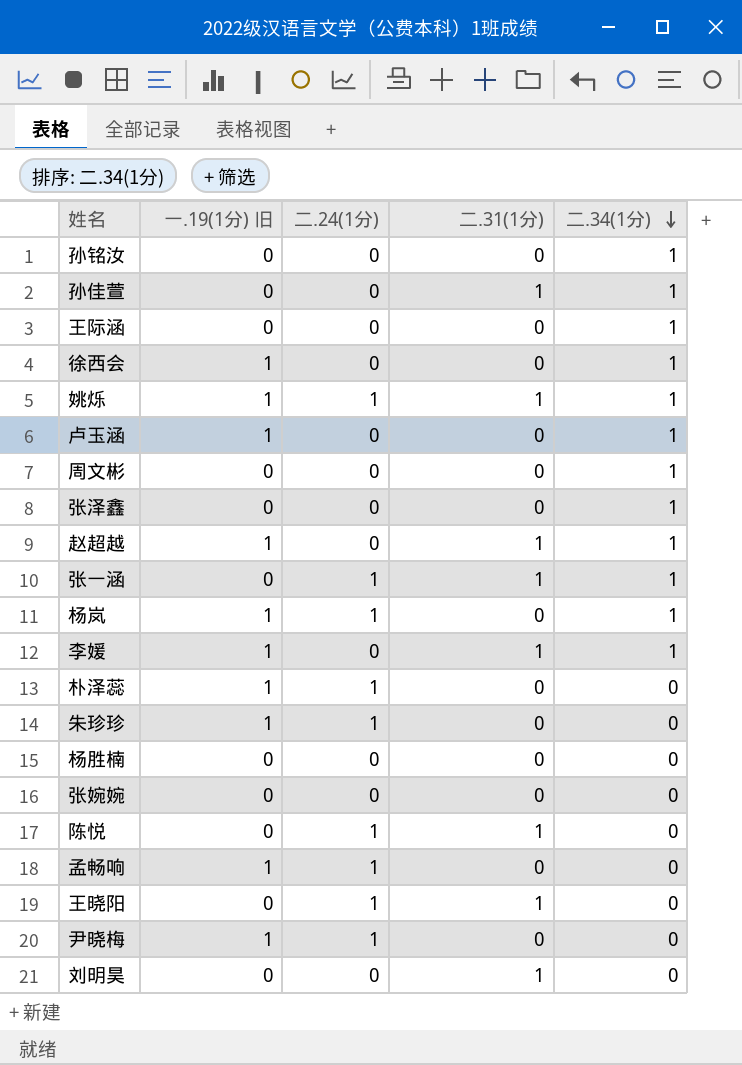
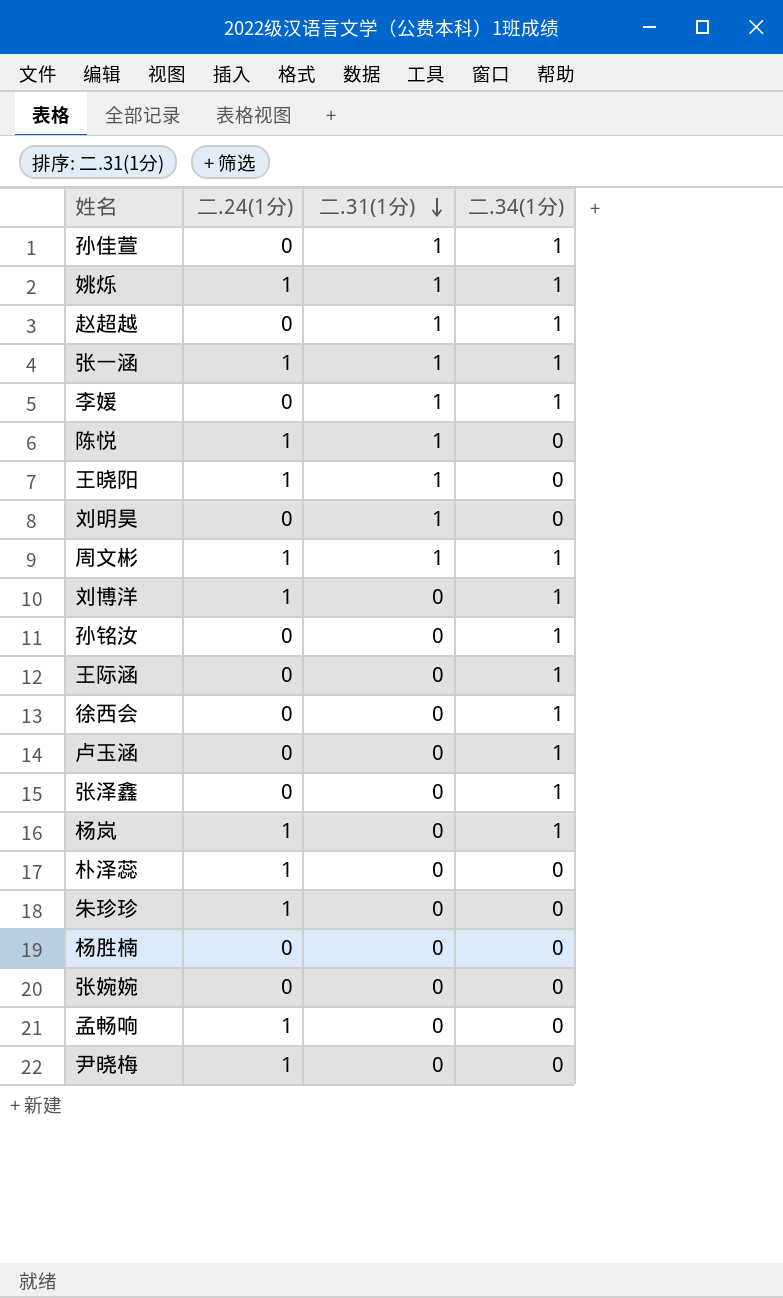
row order: 二.34(1分) descending -> 二.31(1分) descending
column 一.19(1分) 旧 | position: 2 -> none
周文彬 | 二.24(1分): 0 -> 1
周文彬 | 二.31(1分): 0 -> 1
row 刘博洋: none -> 1 | 0 | 1

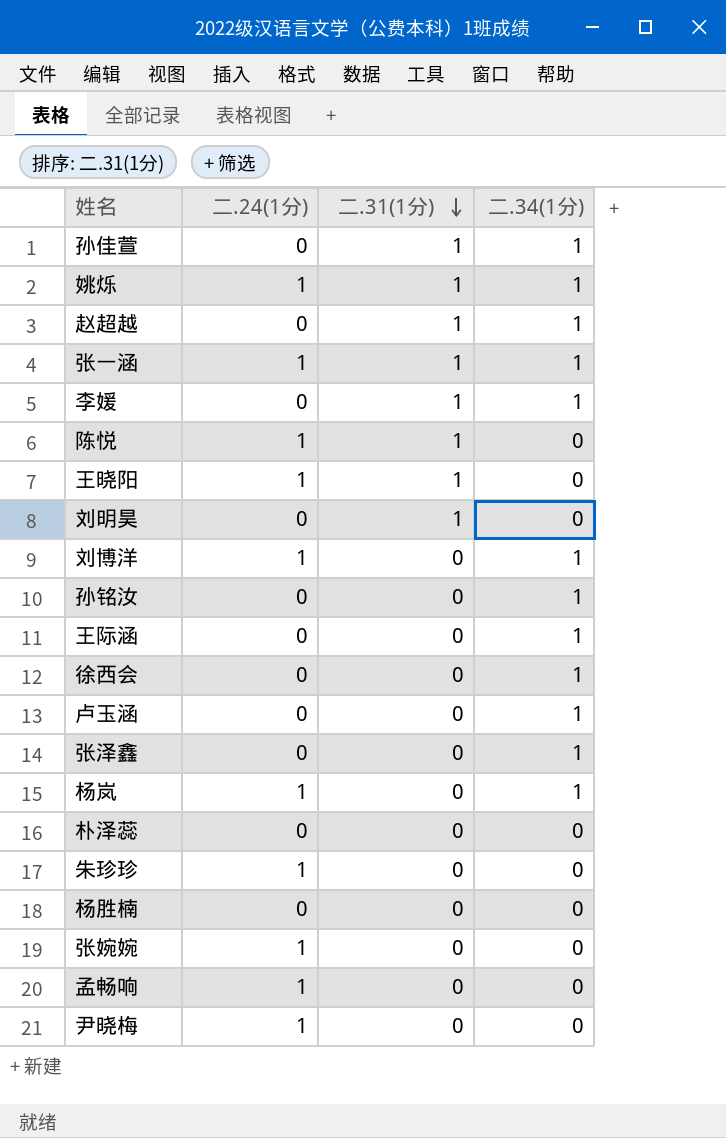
row 周文彬: 1 | 1 | 1 -> none
朴泽蕊 | 二.24(1分): 1 -> 0
张婉婉 | 二.24(1分): 0 -> 1

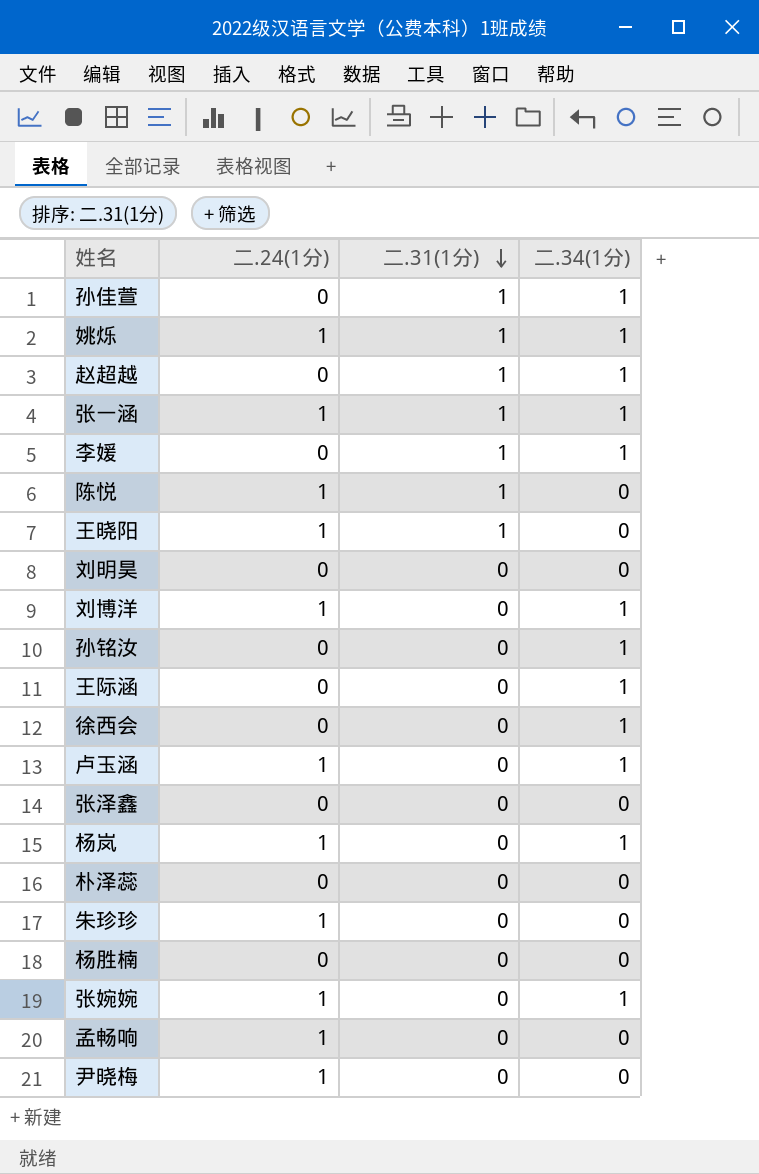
刘明昊 | 二.31(1分): 1 -> 0
卢玉涵 | 二.24(1分): 0 -> 1
张泽鑫 | 二.34(1分): 1 -> 0
张婉婉 | 二.34(1分): 0 -> 1

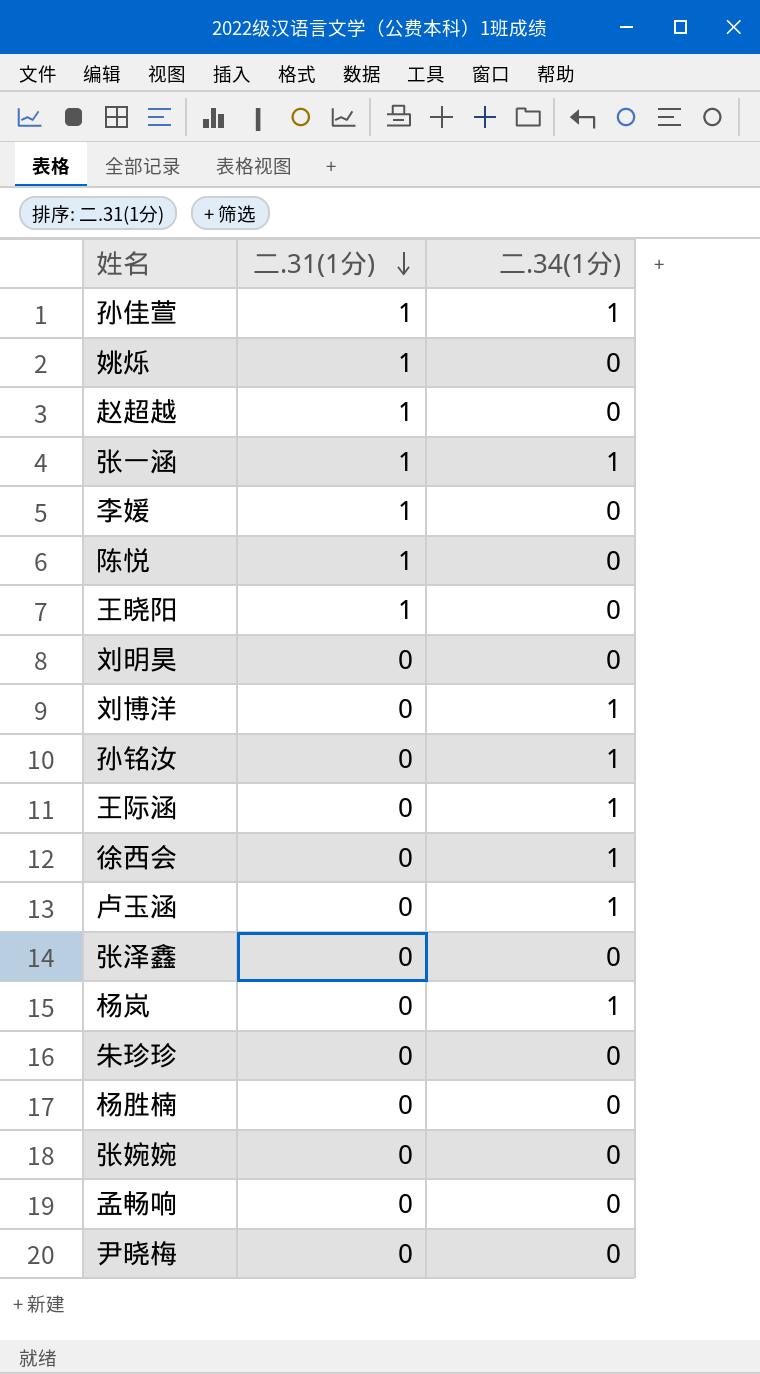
column 二.24(1分) | position: 2 -> none
row 朴泽蕊: 0 | 0 | 0 -> none
姚烁 | 二.34(1分): 1 -> 0
赵超越 | 二.34(1分): 1 -> 0
李媛 | 二.34(1分): 1 -> 0
张婉婉 | 二.34(1分): 1 -> 0

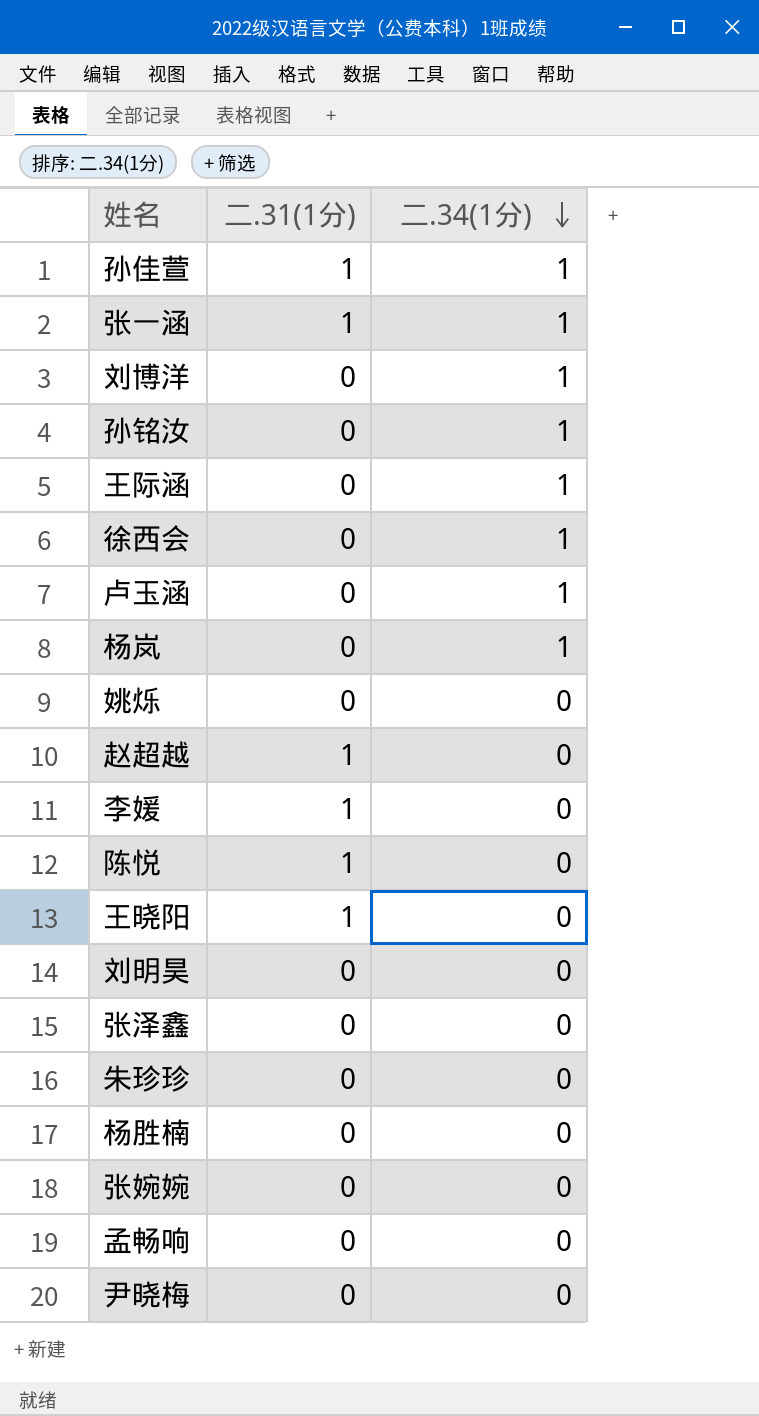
row order: 二.31(1分) descending -> 二.34(1分) descending
姚烁 | 二.31(1分): 1 -> 0

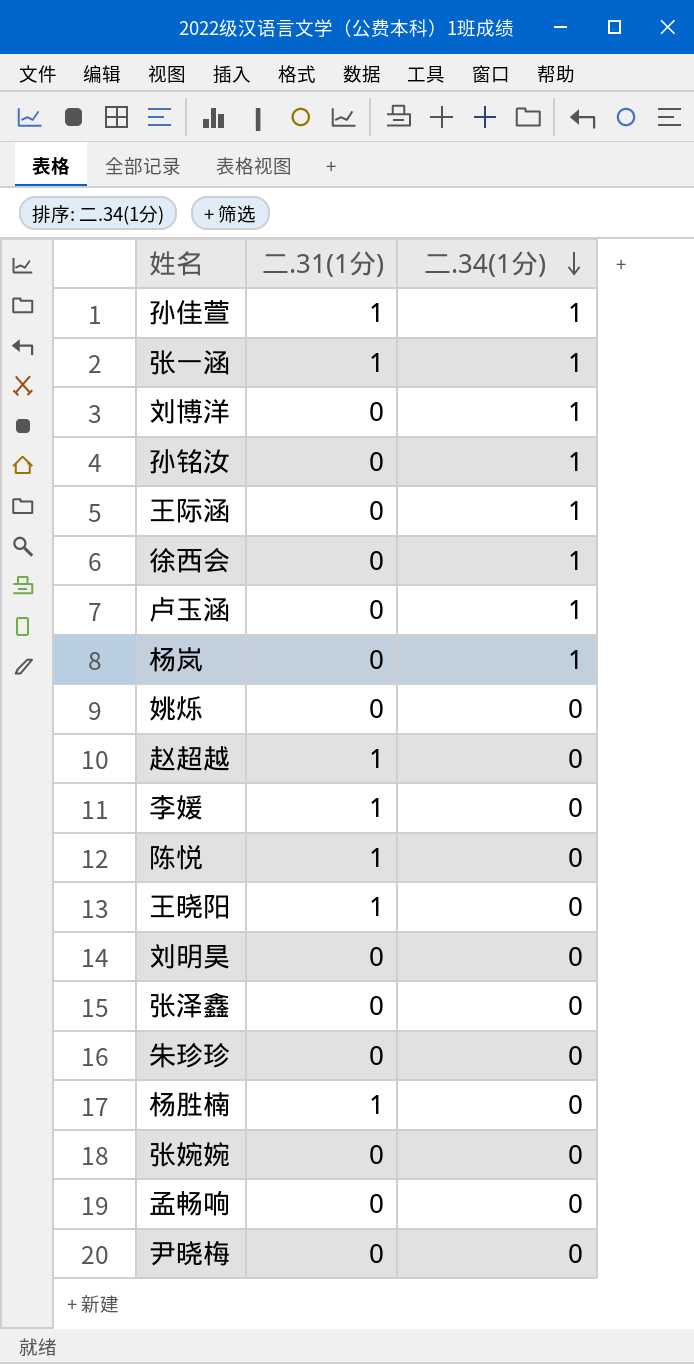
杨胜楠 | 二.31(1分): 0 -> 1

